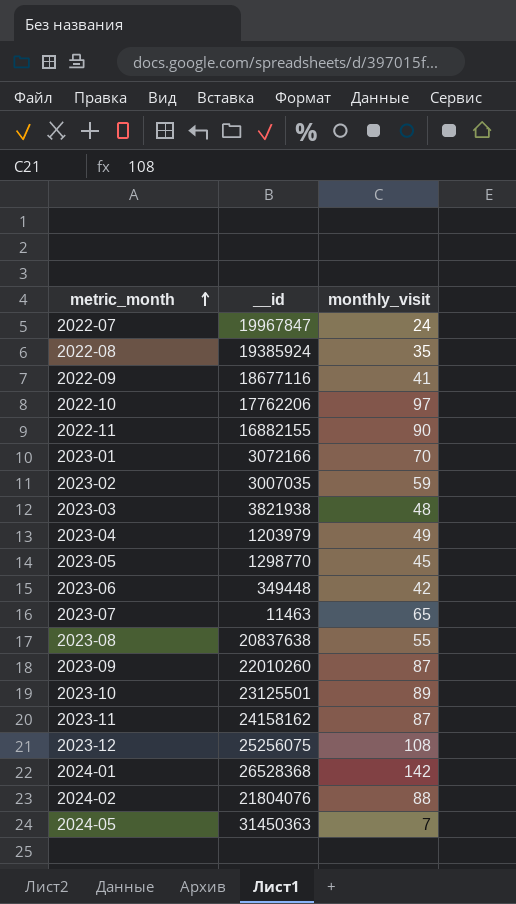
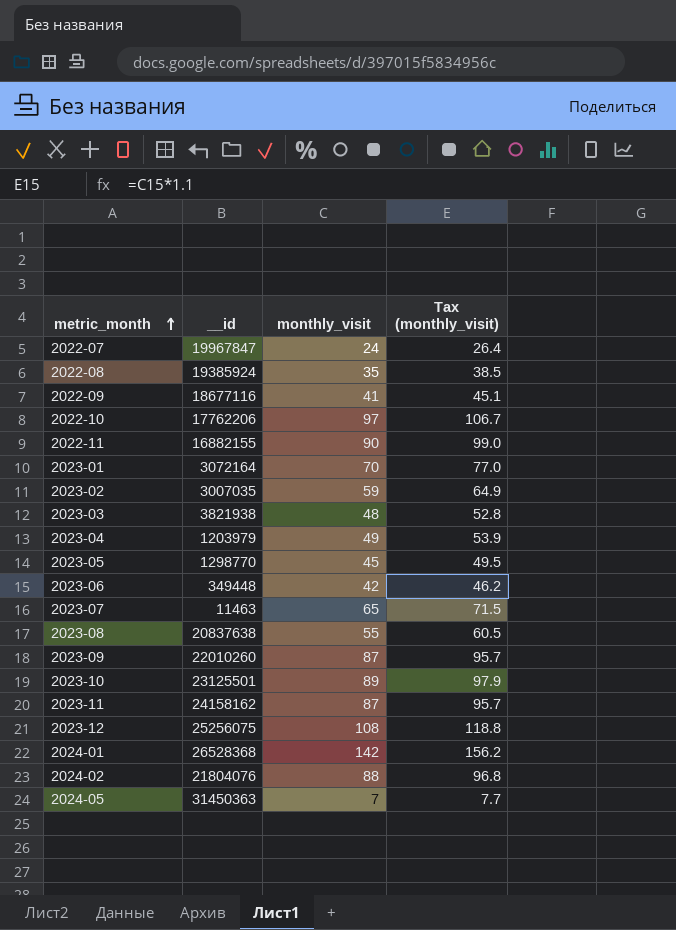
column Tax (monthly_visit) | formula: none -> [monthly_visit] * 1.1
2023-01 | __id: 3072166 -> 3072164

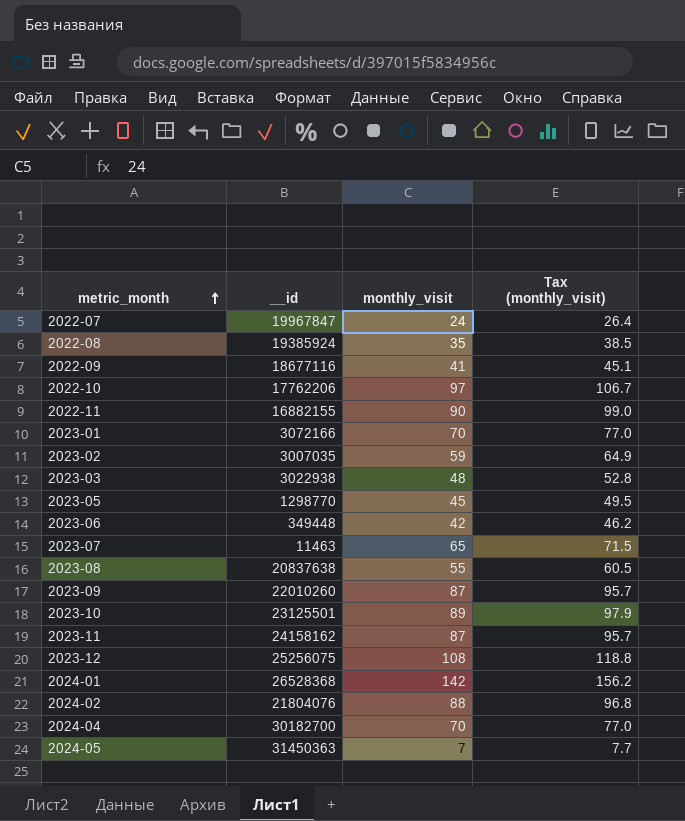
row 2023-04: 1203979 | 49 | 53.9 -> none
2023-01 | __id: 3072164 -> 3072166
2023-03 | __id: 3821938 -> 3022938
row 2024-04: none -> 30182700 | 70 | 77.0

